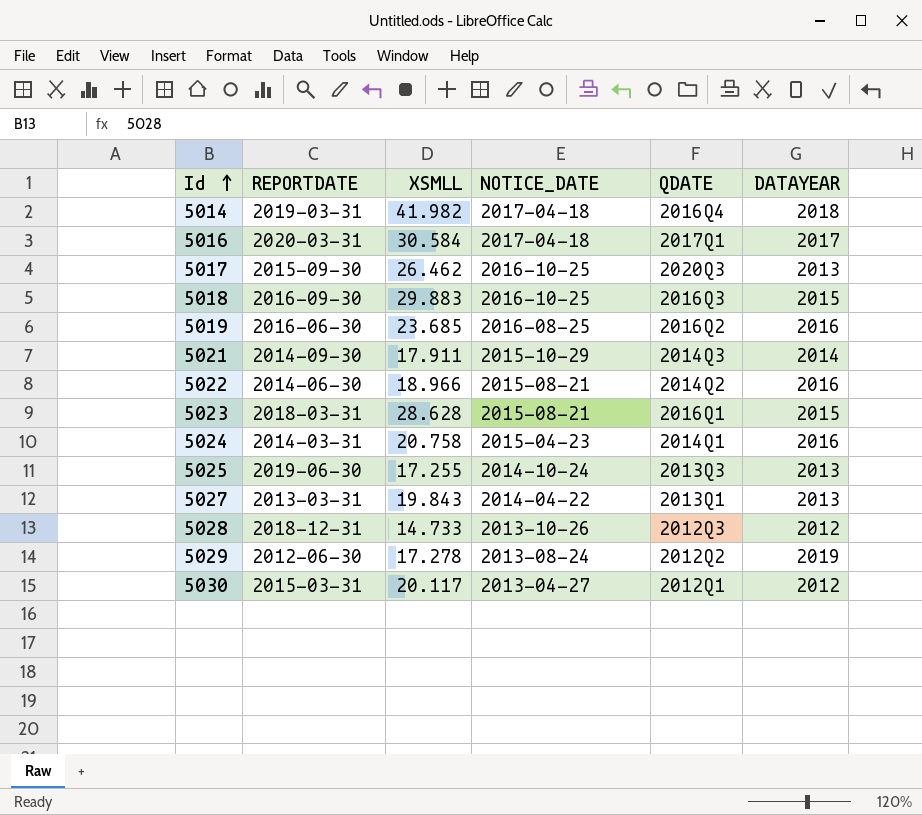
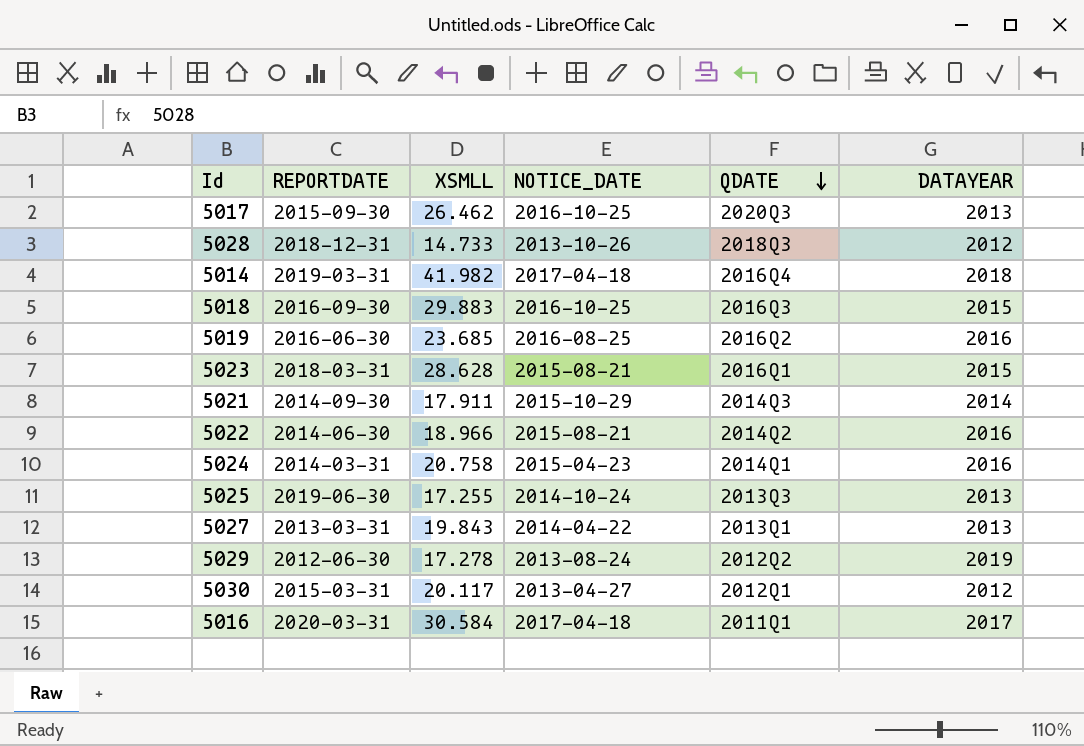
row order: Id ascending -> QDATE descending
5028 | QDATE: 2012Q3 -> 2018Q3
5016 | QDATE: 2017Q1 -> 2011Q1

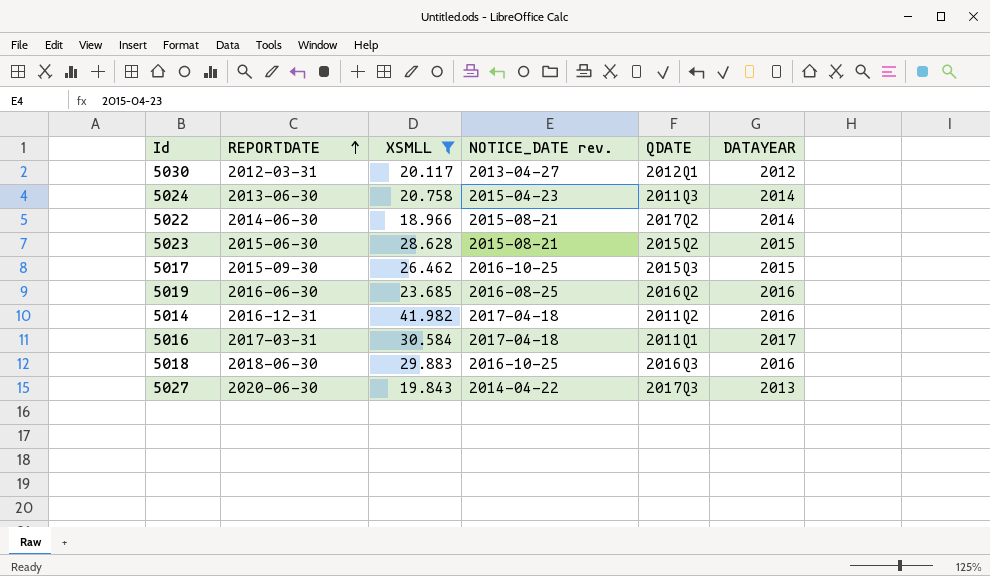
filter: none -> XSMLL >= 18.966
row order: QDATE descending -> REPORTDATE ascending
column name: NOTICE_DATE -> NOTICE_DATE rev.
5030 | REPORTDATE: 2015-03-31 -> 2012-03-31
5024 | REPORTDATE: 2014-03-31 -> 2013-06-30
5024 | QDATE: 2014Q1 -> 2011Q3
5024 | DATAYEAR: 2016 -> 2014
5022 | QDATE: 2014Q2 -> 2017Q2
5022 | DATAYEAR: 2016 -> 2014
5023 | REPORTDATE: 2018-03-31 -> 2015-06-30
5023 | QDATE: 2016Q1 -> 2015Q2
5017 | QDATE: 2020Q3 -> 2015Q3
5017 | DATAYEAR: 2013 -> 2015
5014 | REPORTDATE: 2019-03-31 -> 2016-12-31
5014 | QDATE: 2016Q4 -> 2011Q2
5014 | DATAYEAR: 2018 -> 2016
5016 | REPORTDATE: 2020-03-31 -> 2017-03-31
5018 | REPORTDATE: 2016-09-30 -> 2018-06-30
5018 | DATAYEAR: 2015 -> 2016
5027 | REPORTDATE: 2013-03-31 -> 2020-06-30
5027 | QDATE: 2013Q1 -> 2017Q3

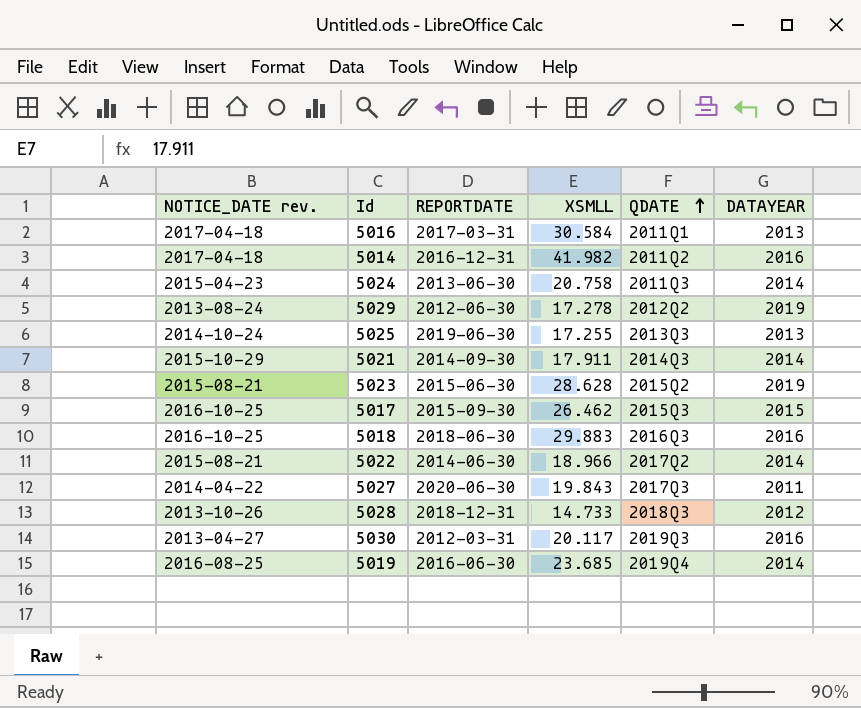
filter: XSMLL >= 18.966 -> none
row order: REPORTDATE ascending -> QDATE ascending
column NOTICE_DATE rev. | position: 4 -> 1
5016 | DATAYEAR: 2017 -> 2013
5023 | DATAYEAR: 2015 -> 2019
5027 | DATAYEAR: 2013 -> 2011
5030 | QDATE: 2012Q1 -> 2019Q3
5030 | DATAYEAR: 2012 -> 2016
5019 | QDATE: 2016Q2 -> 2019Q4
5019 | DATAYEAR: 2016 -> 2014

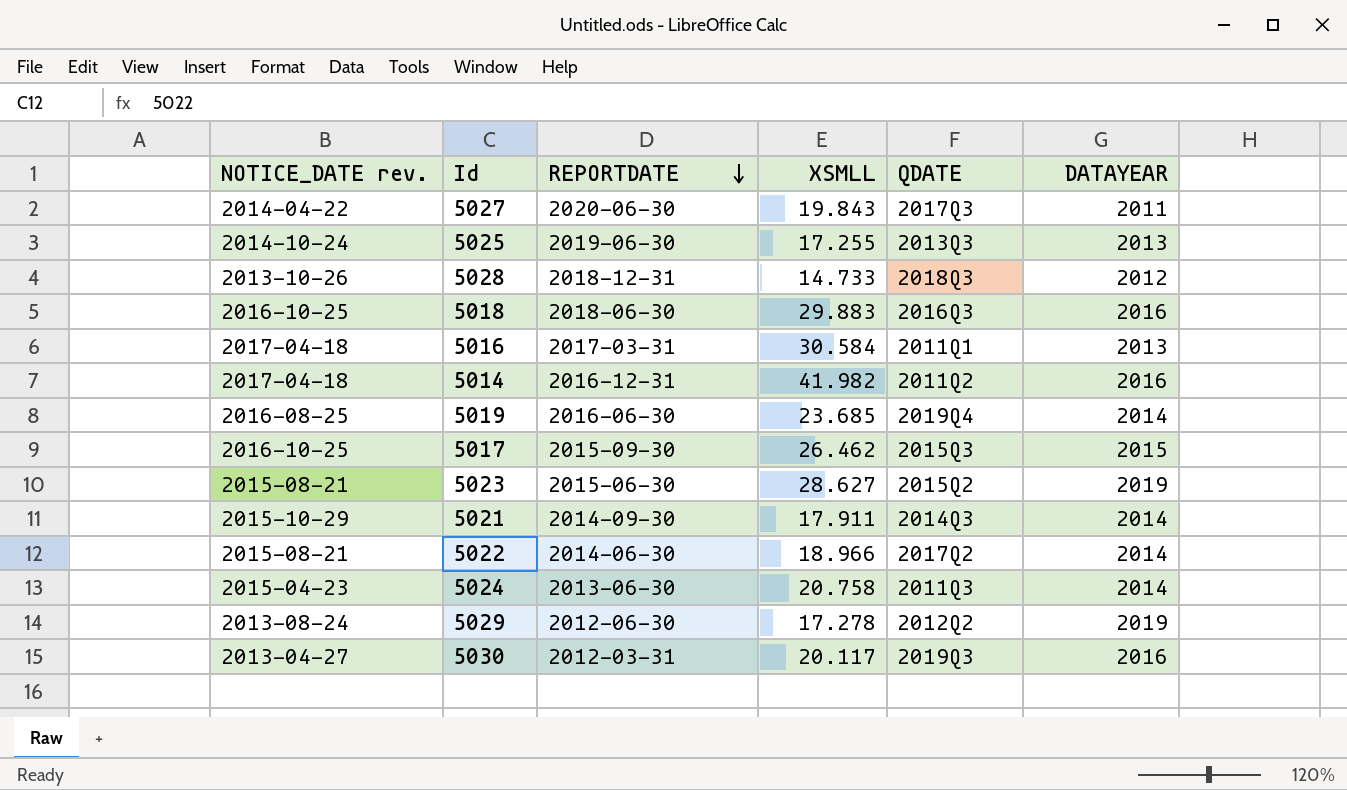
row order: QDATE ascending -> REPORTDATE descending
5023 | XSMLL: 28.628 -> 28.627

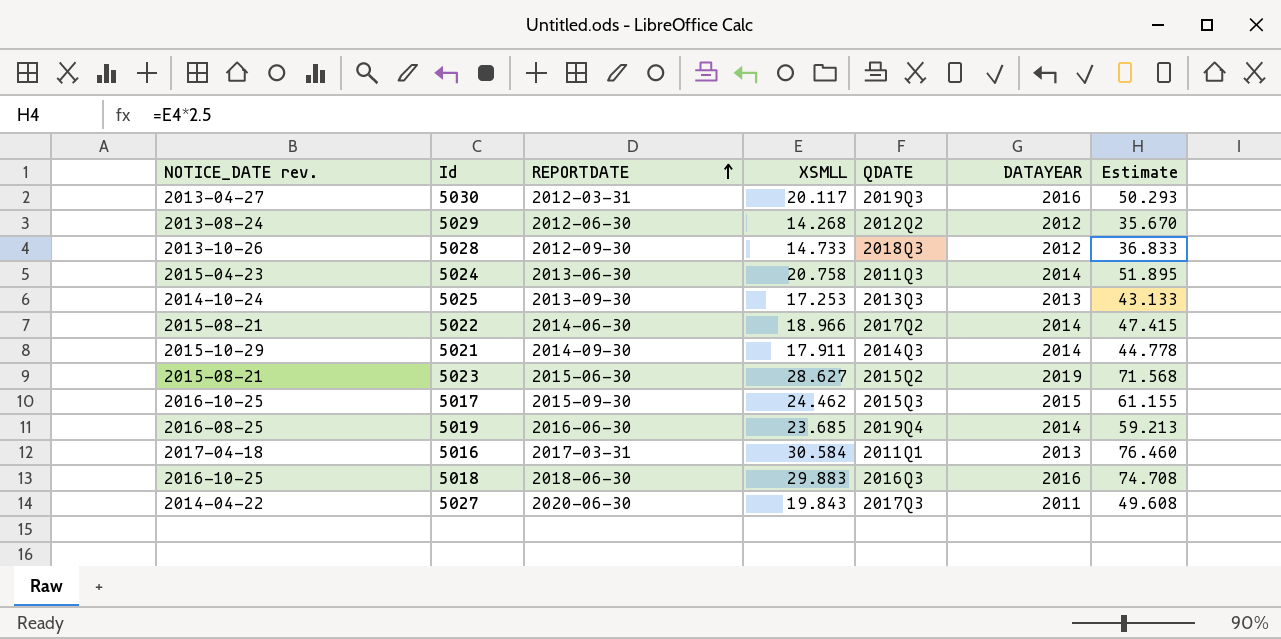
row order: REPORTDATE descending -> REPORTDATE ascending
column Estimate | formula: none -> [XSMLL] * 2.5
row 5014: 2017-04-18 | 2016-12-31 | 41.982 | 2011Q2 | 2016 -> none
5029 | XSMLL: 17.278 -> 14.268
5029 | DATAYEAR: 2019 -> 2012
5028 | REPORTDATE: 2018-12-31 -> 2012-09-30
5025 | REPORTDATE: 2019-06-30 -> 2013-09-30
5025 | XSMLL: 17.255 -> 17.253
5017 | XSMLL: 26.462 -> 24.462

